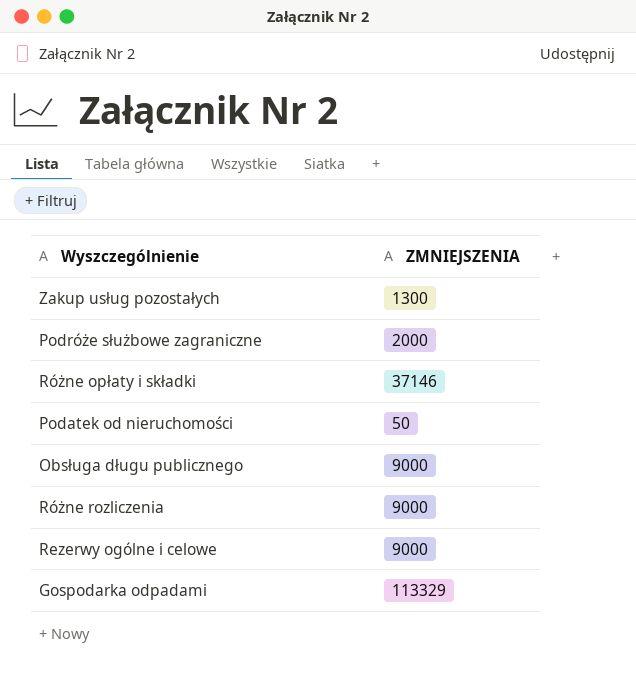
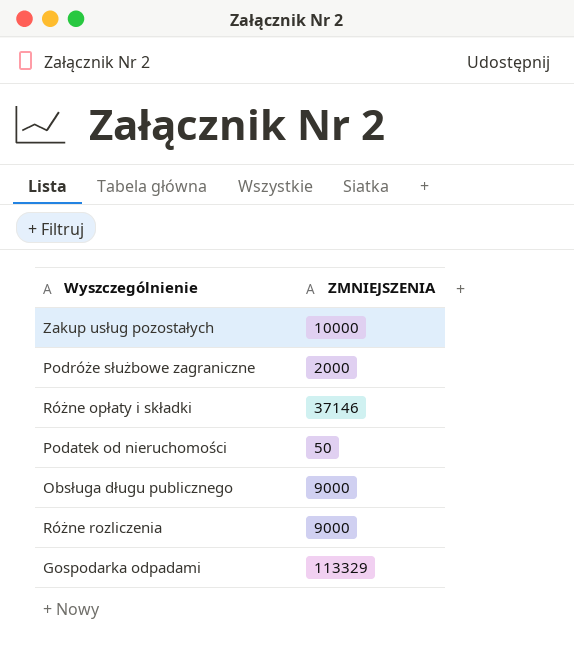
row Rezerwy ogólne i celowe: 9000 -> none
Zakup usług pozostałych | ZMNIEJSZENIA: 1300 -> 10000

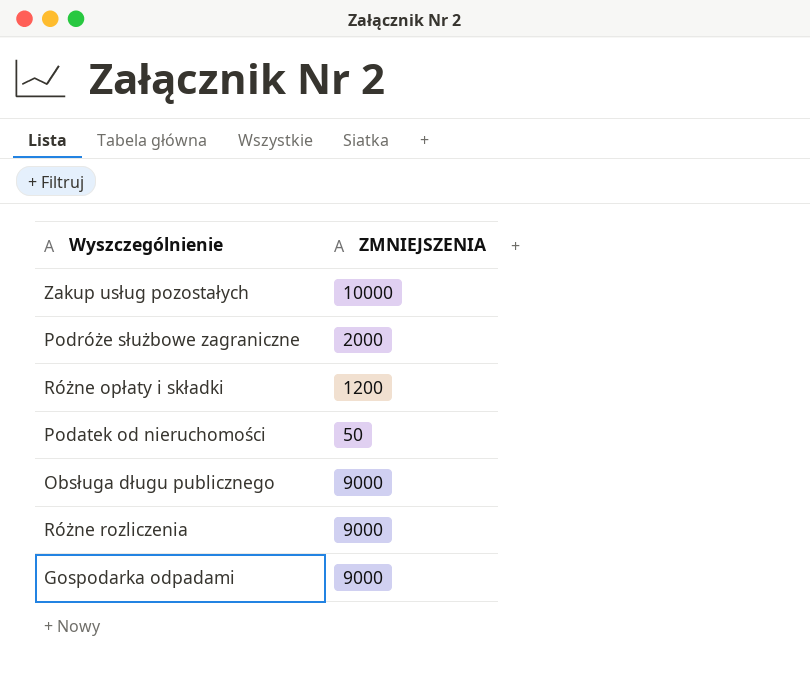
Różne opłaty i składki | ZMNIEJSZENIA: 37146 -> 1200
Gospodarka odpadami | ZMNIEJSZENIA: 113329 -> 9000

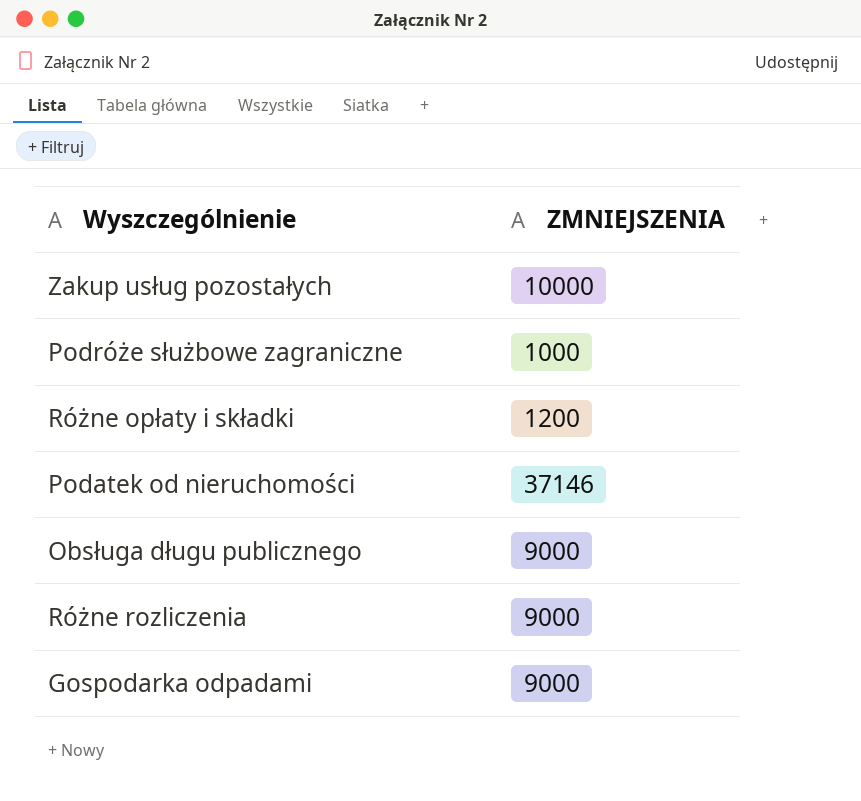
Podróże służbowe zagraniczne | ZMNIEJSZENIA: 2000 -> 1000
Podatek od nieruchomości | ZMNIEJSZENIA: 50 -> 37146

